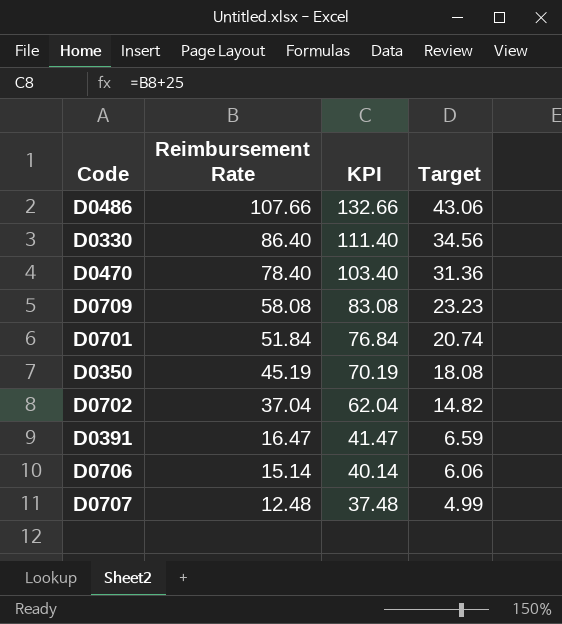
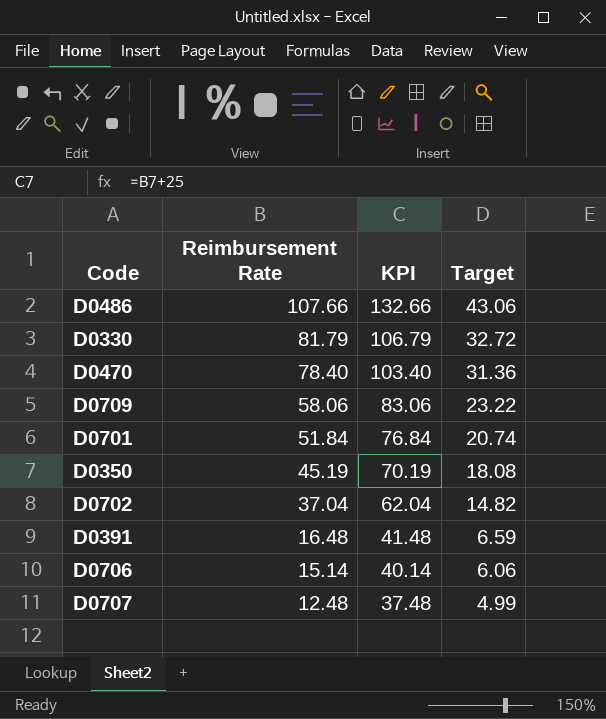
D0330 | Reimbursement Rate: 86.40 -> 81.79
D0330 | KPI: 111.40 -> 106.79
D0330 | Target: 34.56 -> 32.72
D0709 | Reimbursement Rate: 58.08 -> 58.06
D0709 | KPI: 83.08 -> 83.06
D0709 | Target: 23.23 -> 23.22
D0391 | Reimbursement Rate: 16.47 -> 16.48
D0391 | KPI: 41.47 -> 41.48

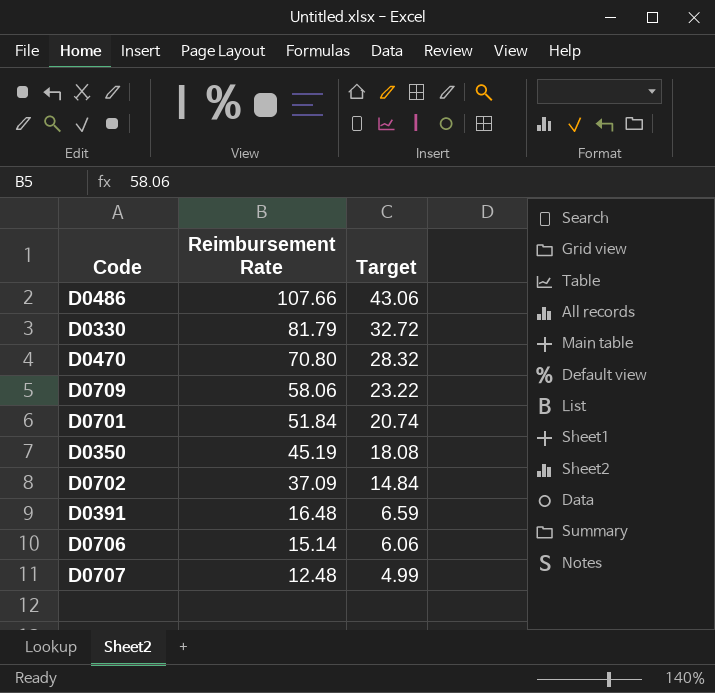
column KPI | formula: [Reimbursement Rate] + 25 -> none
D0470 | Reimbursement Rate: 78.40 -> 70.80
D0470 | Target: 31.36 -> 28.32
D0702 | Reimbursement Rate: 37.04 -> 37.09
D0702 | Target: 14.82 -> 14.84

